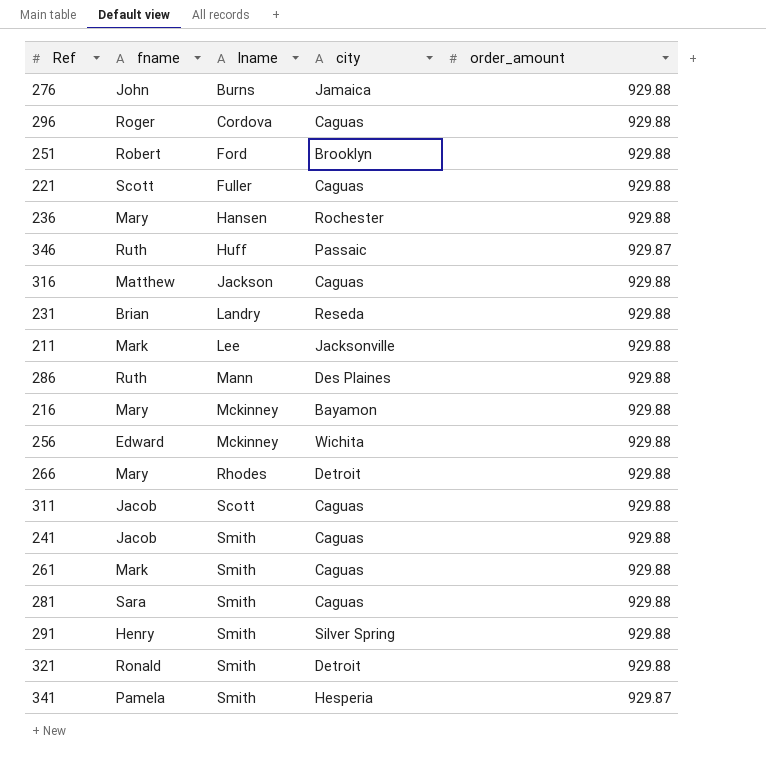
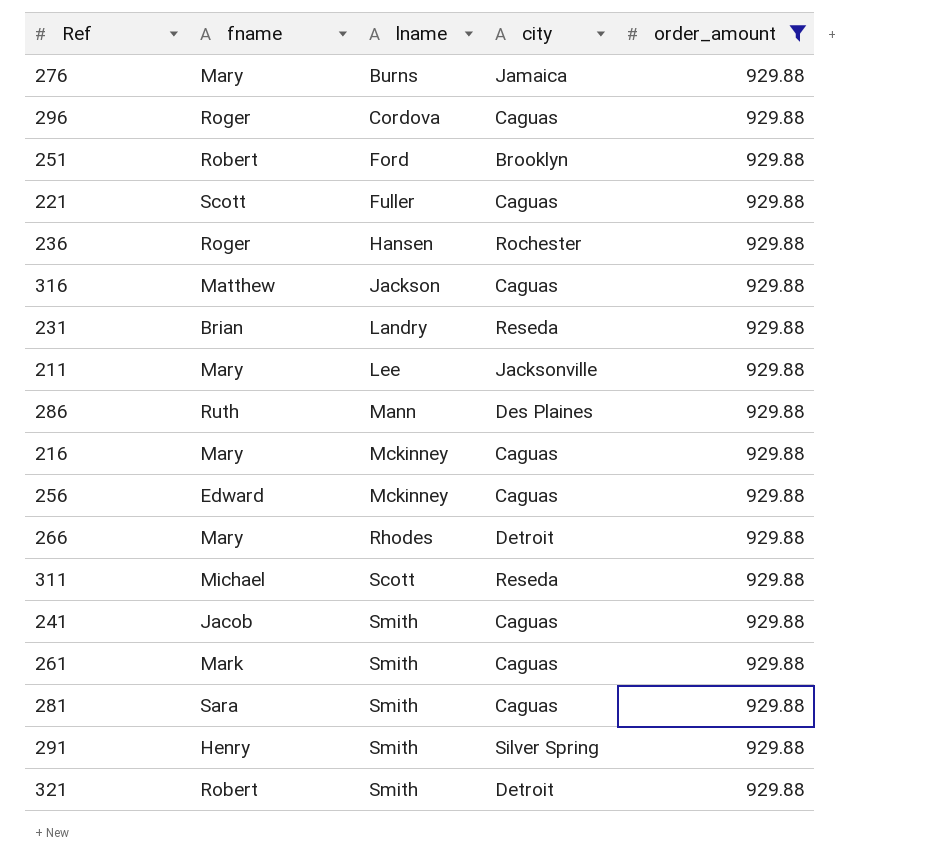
filter: none -> order_amount = 929.88
276 | fname: John -> Mary
236 | fname: Mary -> Roger
211 | fname: Mark -> Mary
216 | city: Bayamon -> Caguas
256 | city: Wichita -> Caguas
311 | fname: Jacob -> Michael
311 | city: Caguas -> Reseda
321 | fname: Ronald -> Robert

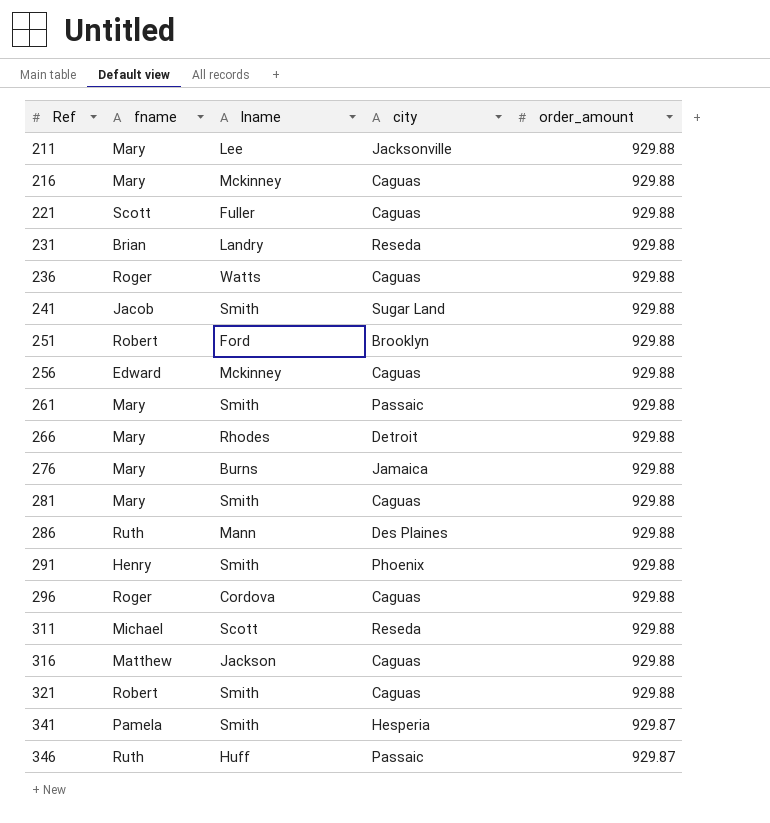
filter: order_amount = 929.88 -> none
row order: lname ascending -> Ref ascending
236 | lname: Hansen -> Watts
236 | city: Rochester -> Caguas
241 | city: Caguas -> Sugar Land
261 | fname: Mark -> Mary
261 | city: Caguas -> Passaic
281 | fname: Sara -> Mary
291 | city: Silver Spring -> Phoenix
321 | city: Detroit -> Caguas

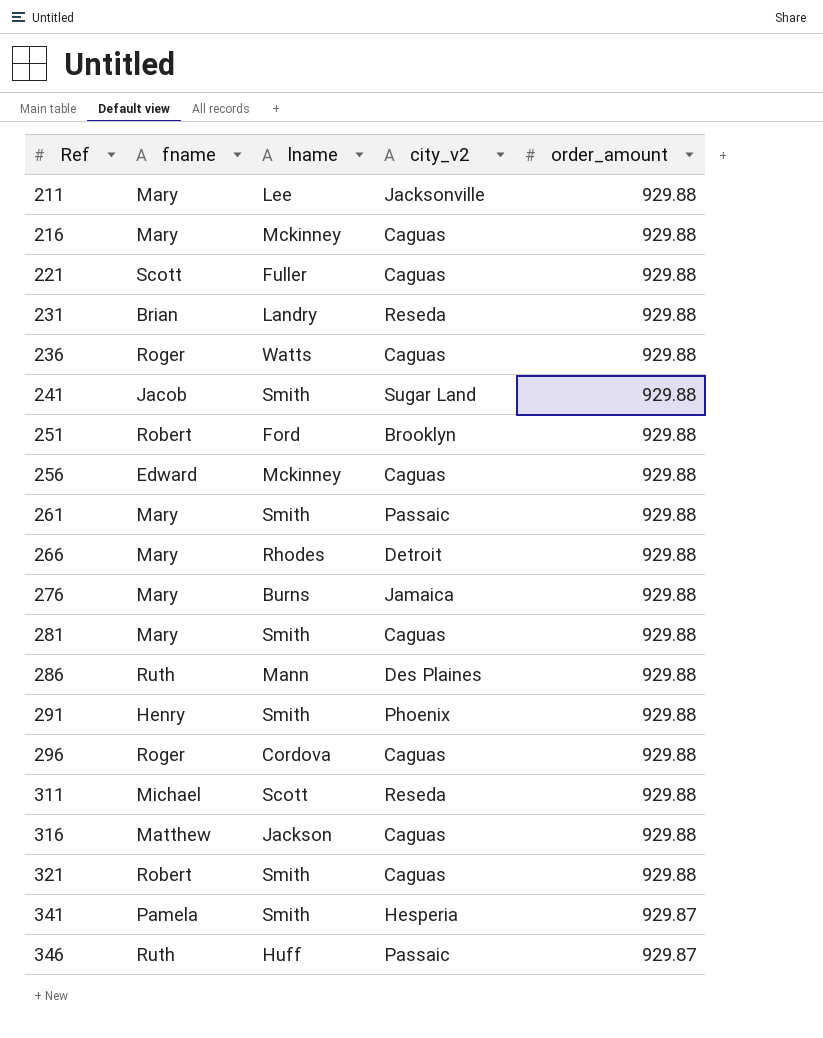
column name: city -> city_v2

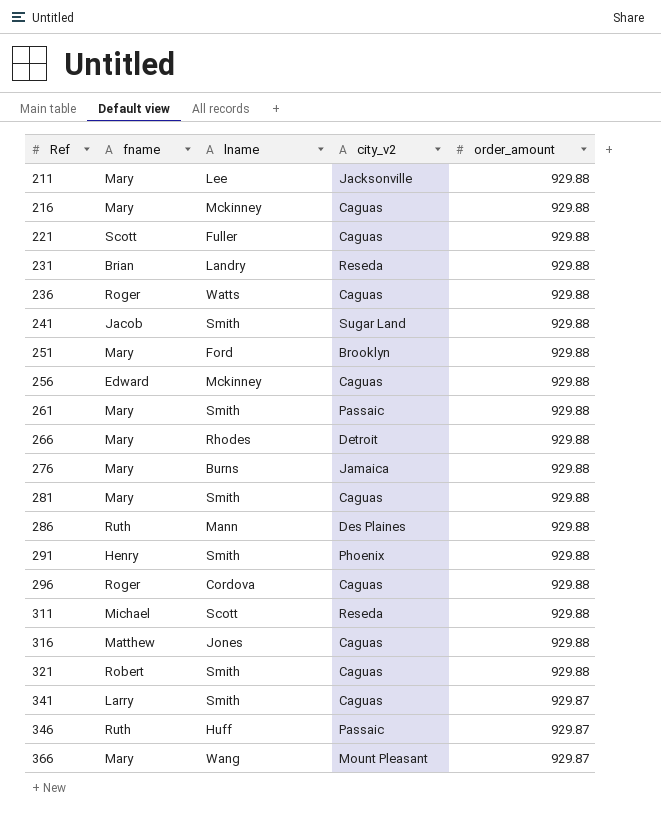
251 | fname: Robert -> Mary
316 | lname: Jackson -> Jones
341 | fname: Pamela -> Larry
341 | city_v2: Hesperia -> Caguas
row 366: none -> Mary | Wang | Mount Pleasant | 929.87

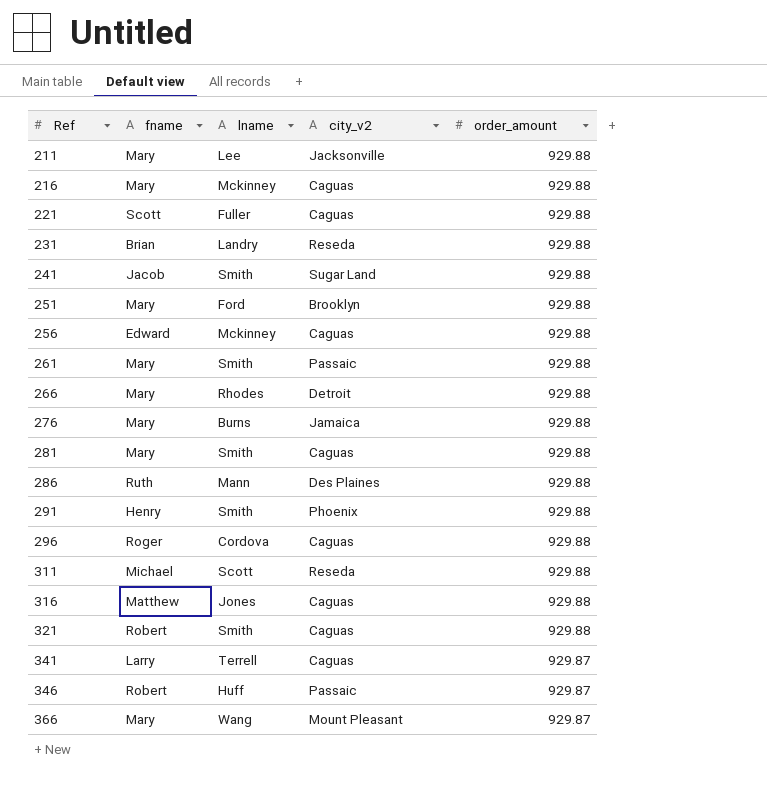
row 236: Roger | Watts | Caguas | 929.88 -> none
341 | lname: Smith -> Terrell
346 | fname: Ruth -> Robert

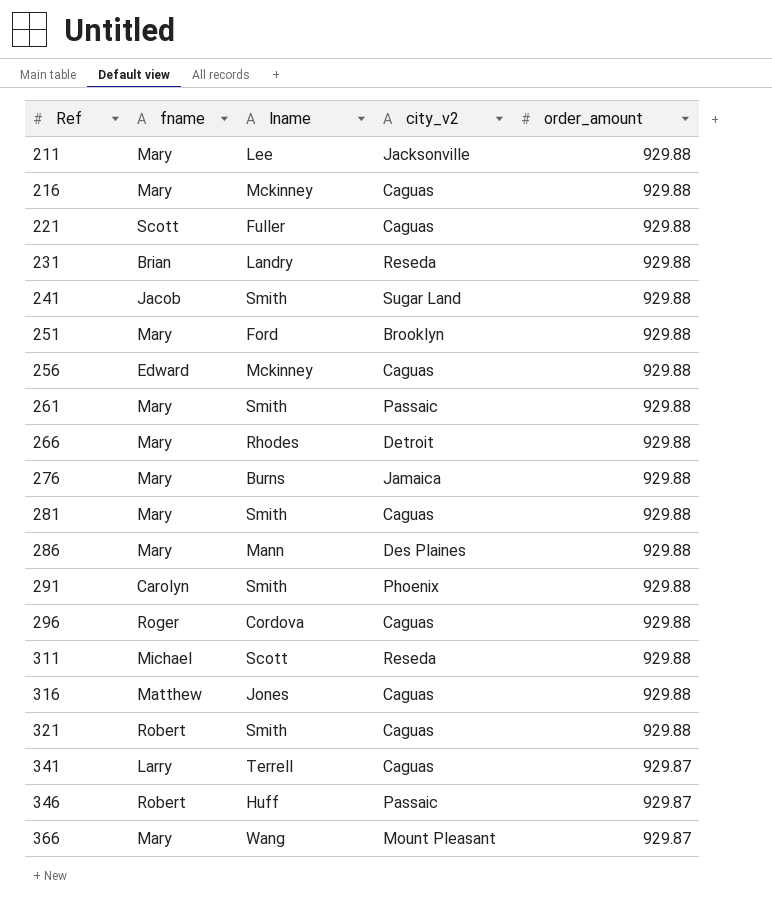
286 | fname: Ruth -> Mary
291 | fname: Henry -> Carolyn

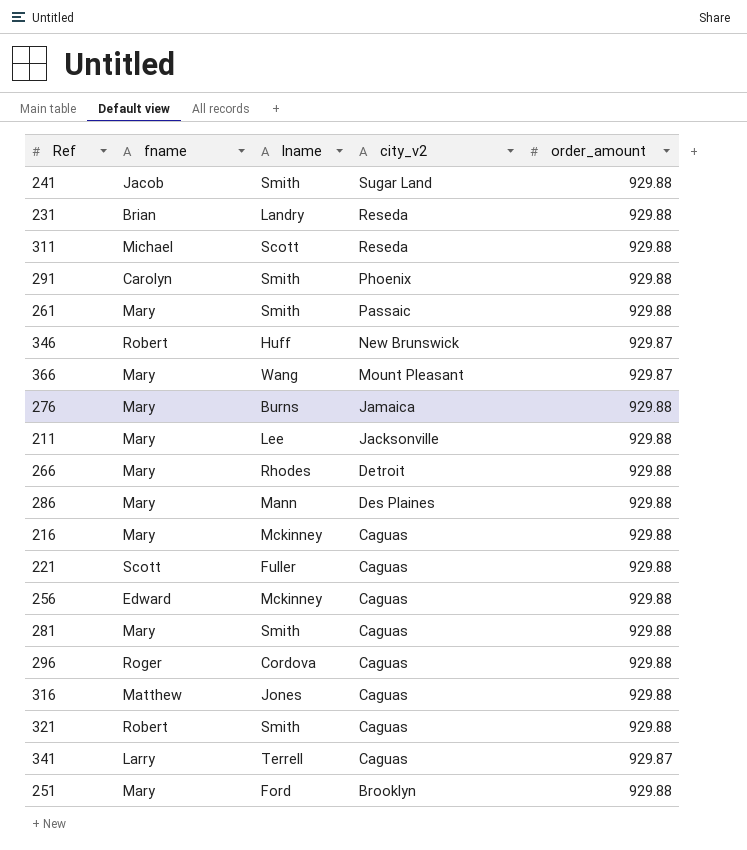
row order: Ref ascending -> city_v2 descending
346 | city_v2: Passaic -> New Brunswick

